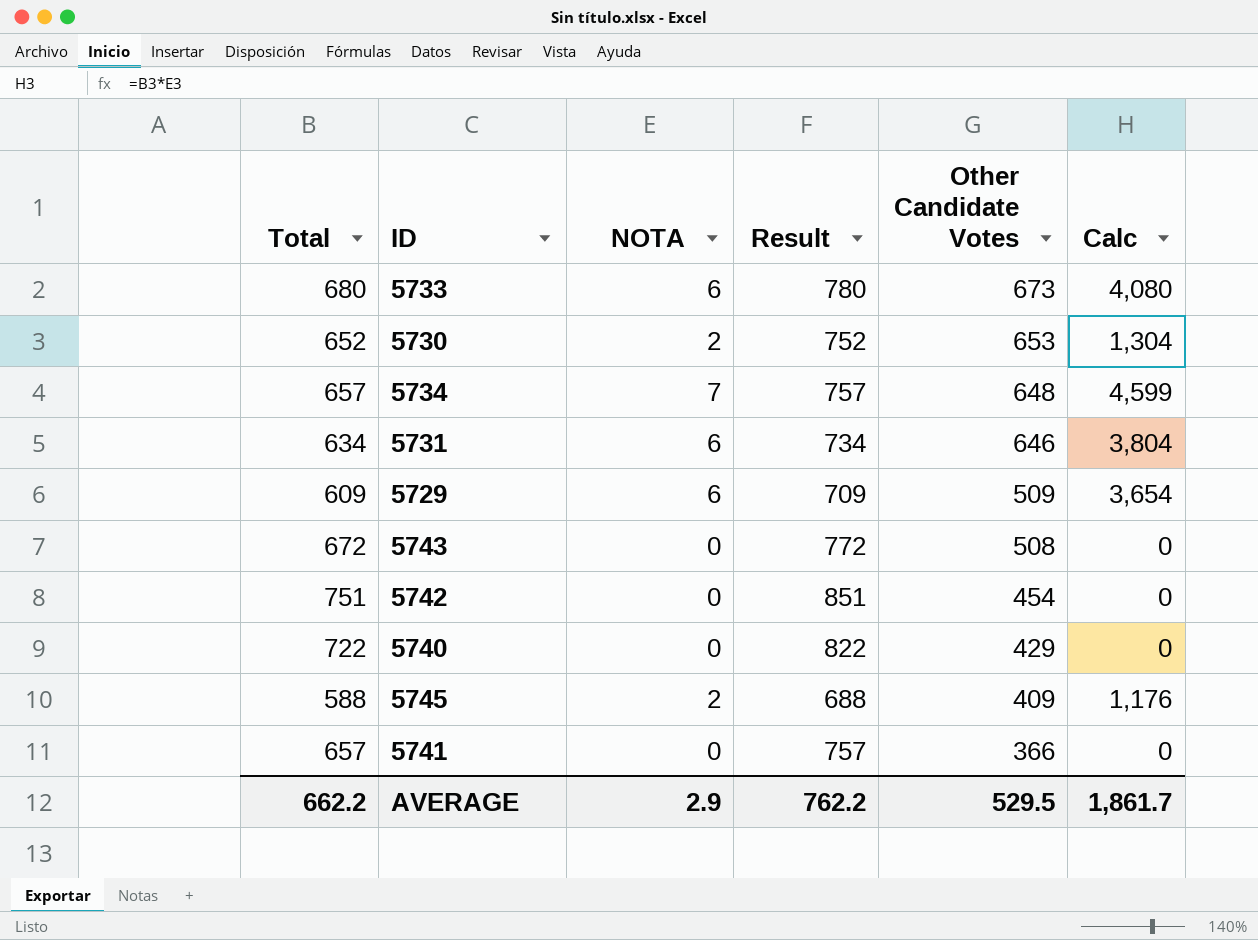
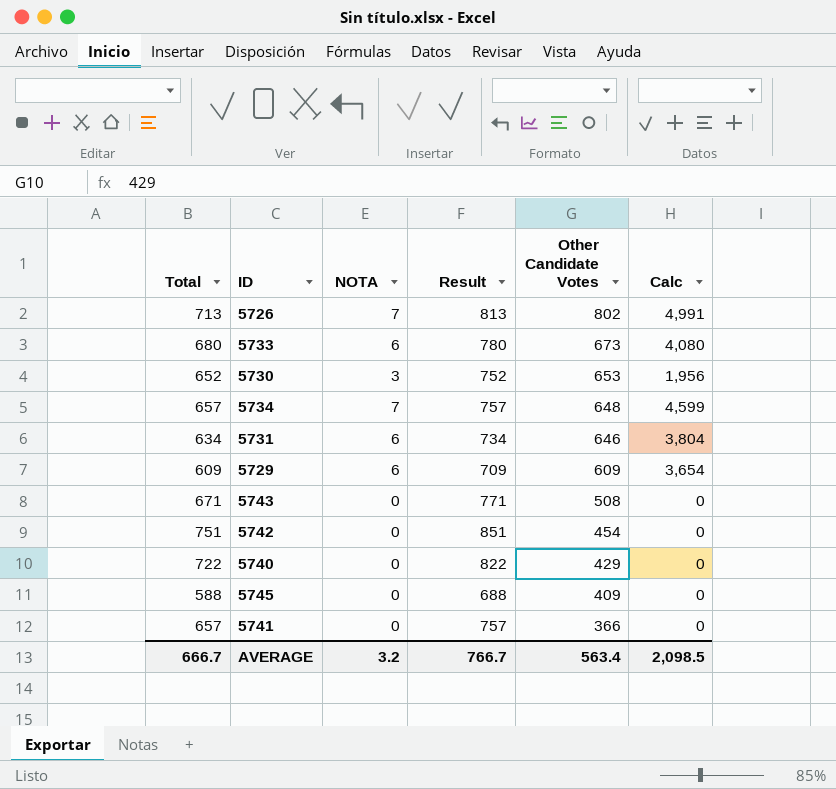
row 5726: none -> 713 | 7 | 813 | 802 | 4,991
5730 | NOTA: 2 -> 3
5730 | Calc: 1,304 -> 1,956
5729 | Other Candidate Votes: 509 -> 609
5743 | Total: 672 -> 671
5743 | Result: 772 -> 771
5745 | NOTA: 2 -> 0
5745 | Calc: 1,176 -> 0
AVERAGE | Total: 662.2 -> 666.7
AVERAGE | NOTA: 2.9 -> 3.2
AVERAGE | Result: 762.2 -> 766.7
AVERAGE | Other Candidate Votes: 529.5 -> 563.4
AVERAGE | Calc: 1,861.7 -> 2,098.5

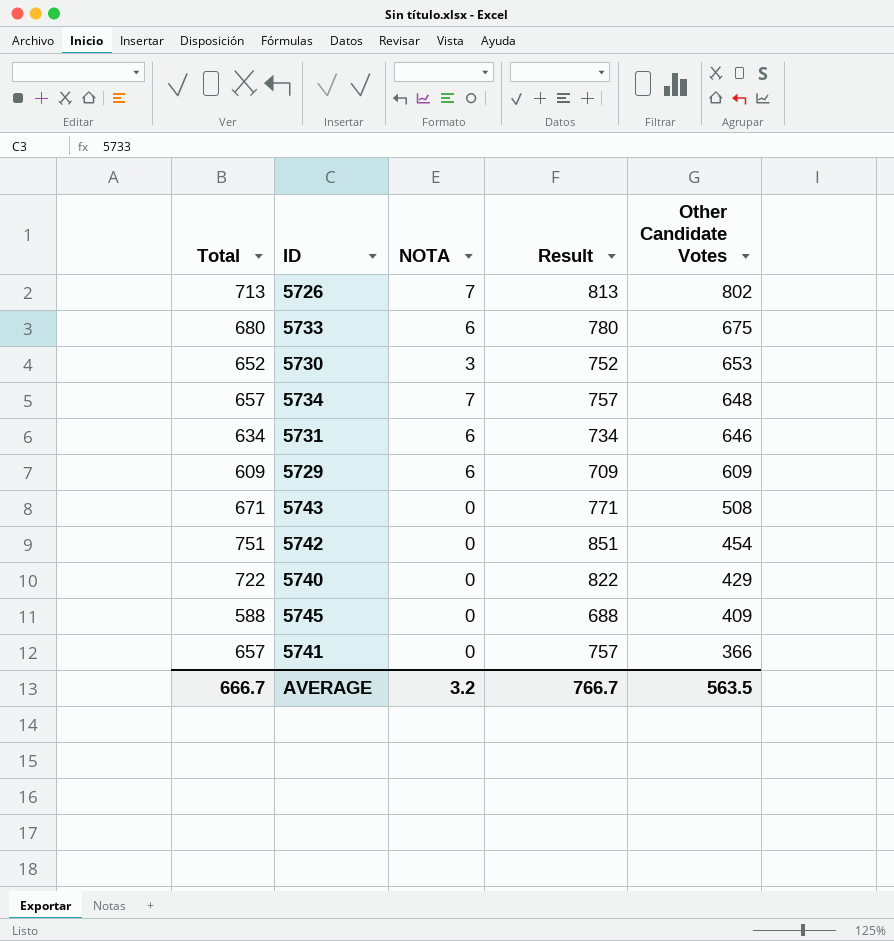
column Calc | formula: [Total] * [NOTA] -> none
5733 | Other Candidate Votes: 673 -> 675
AVERAGE | Other Candidate Votes: 563.4 -> 563.5

